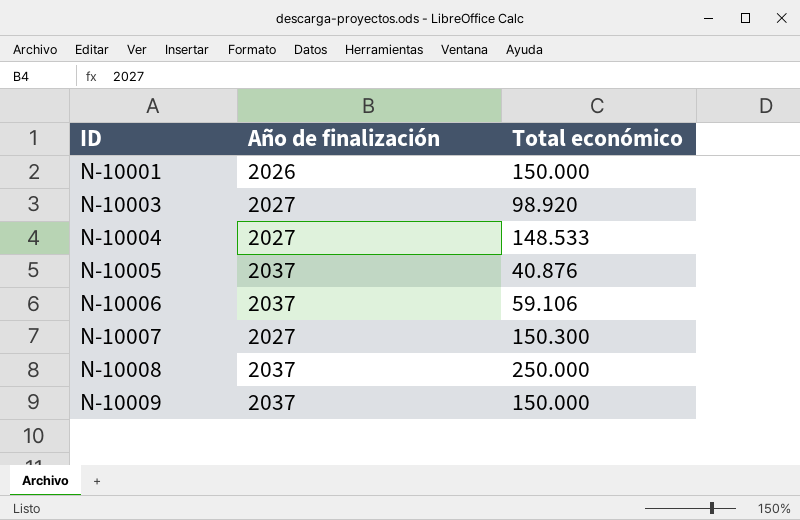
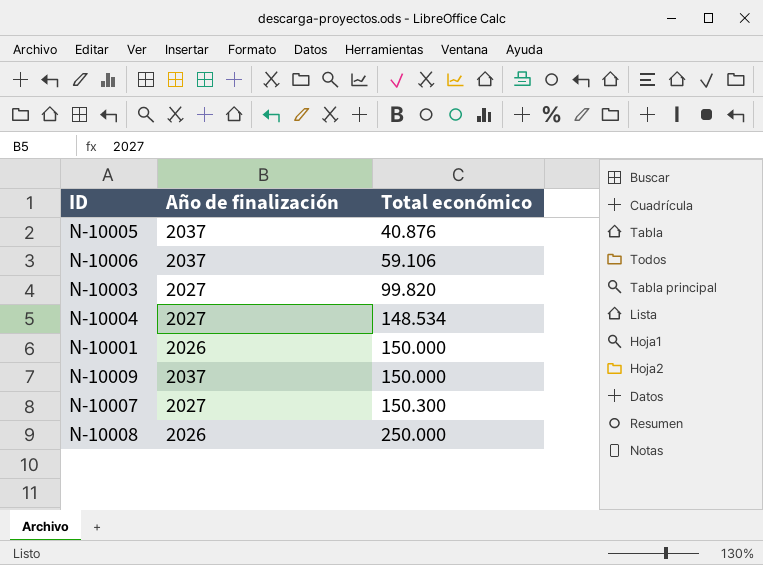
row order: ID ascending -> Total económico ascending
N-10003 | Total económico: 98.920 -> 99.820
N-10004 | Total económico: 148.533 -> 148.534
N-10008 | Año de finalización: 2037 -> 2026

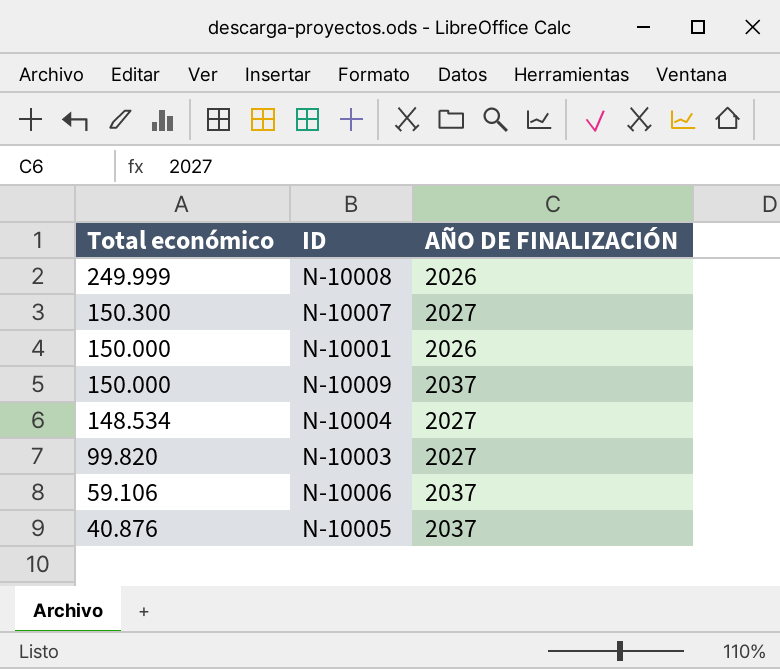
row order: Total económico ascending -> Total económico descending
column Total económico | position: 3 -> 1
column name: Año de finalización -> AÑO DE FINALIZACIÓN
N-10008 | Total económico: 250.000 -> 249.999

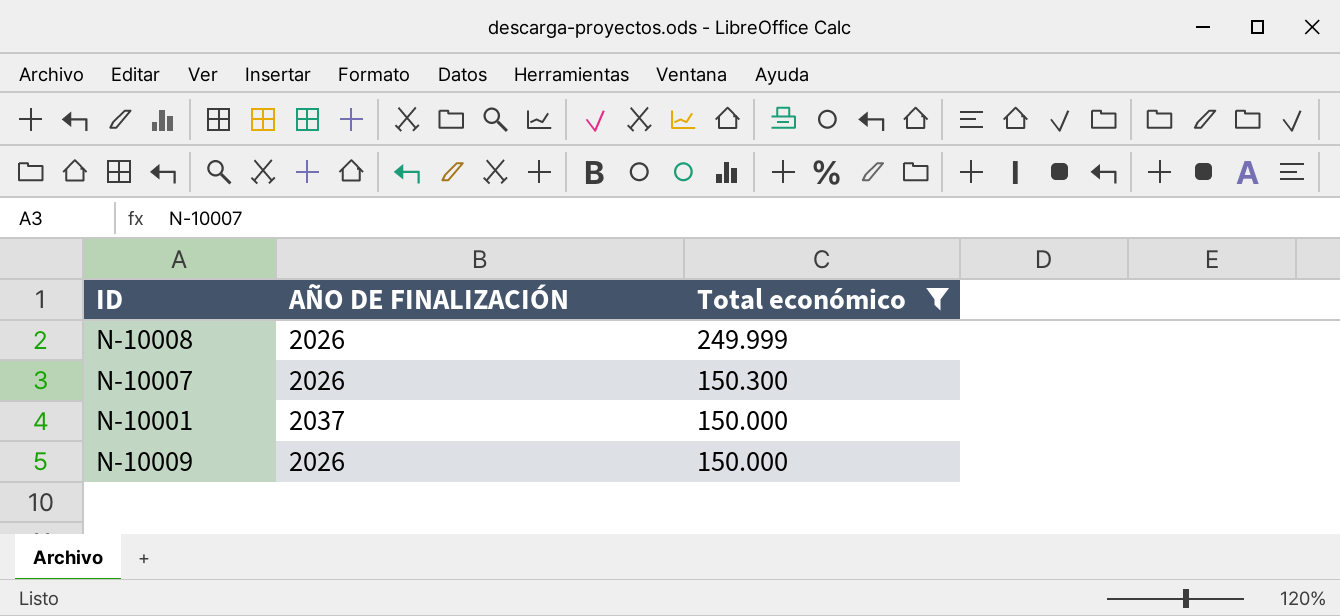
filter: none -> Total económico >= 150.000
column Total económico | position: 1 -> 3
N-10007 | AÑO DE FINALIZACIÓN: 2027 -> 2026
N-10001 | AÑO DE FINALIZACIÓN: 2026 -> 2037
N-10009 | AÑO DE FINALIZACIÓN: 2037 -> 2026

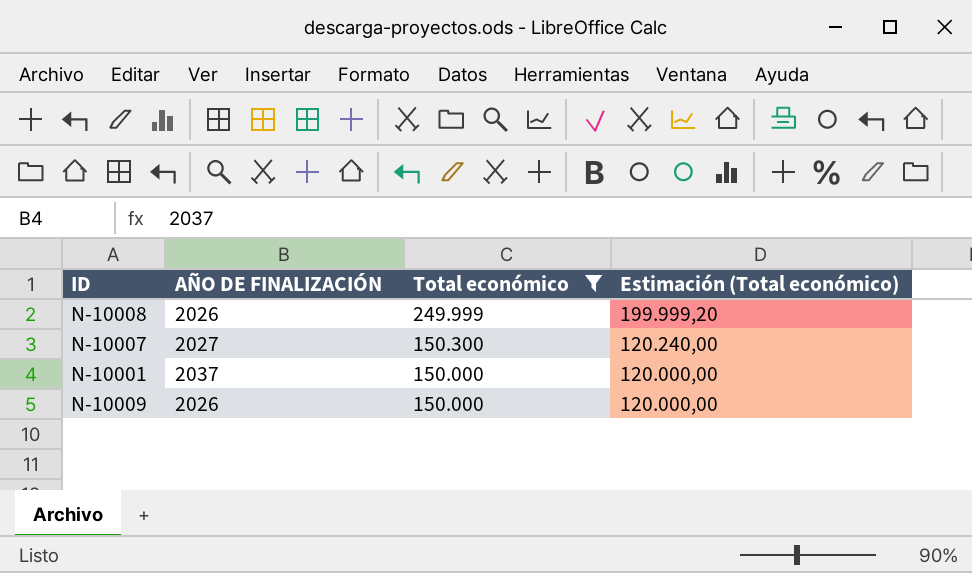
column Estimación (Total económico) | formula: none -> [Total económico] * 0,8
N-10007 | AÑO DE FINALIZACIÓN: 2026 -> 2027

